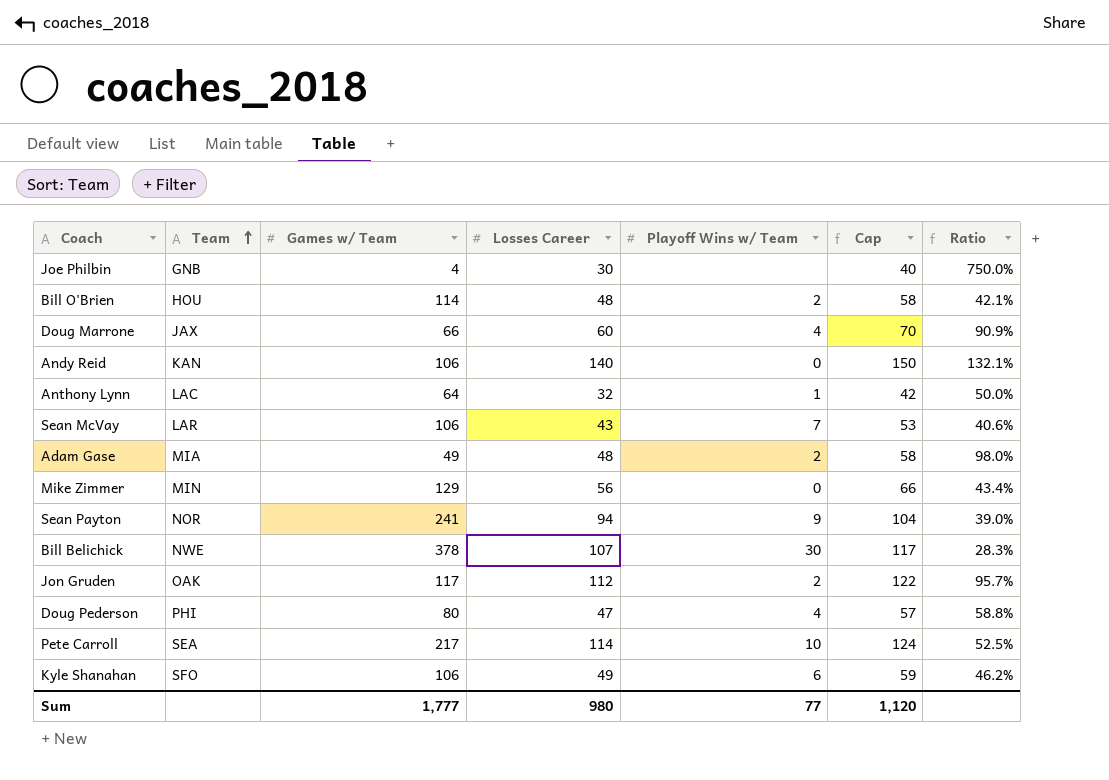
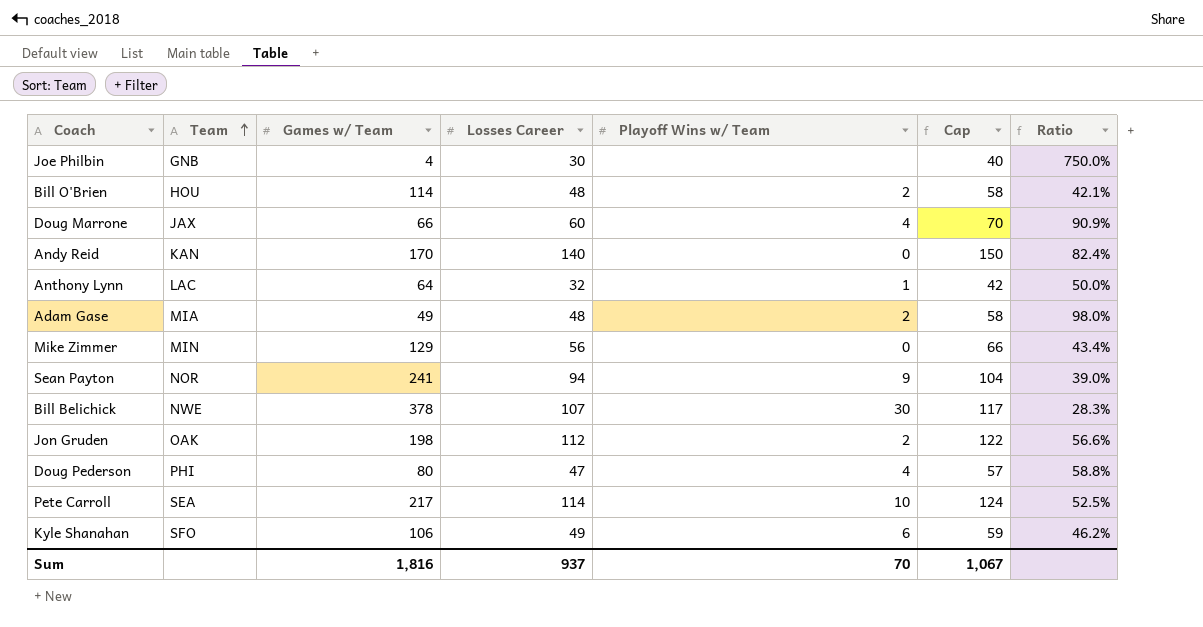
row Sean McVay: LAR | 106 | 43 | 7 | 53 | 40.6% -> none
Andy Reid | Games w/ Team: 106 -> 170
Andy Reid | Ratio: 132.1% -> 82.4%
Jon Gruden | Games w/ Team: 117 -> 198
Jon Gruden | Ratio: 95.7% -> 56.6%
Sum | Games w/ Team: 1,777 -> 1,816
Sum | Losses Career: 980 -> 937
Sum | Playoff Wins w/ Team: 77 -> 70
Sum | Cap: 1,120 -> 1,067

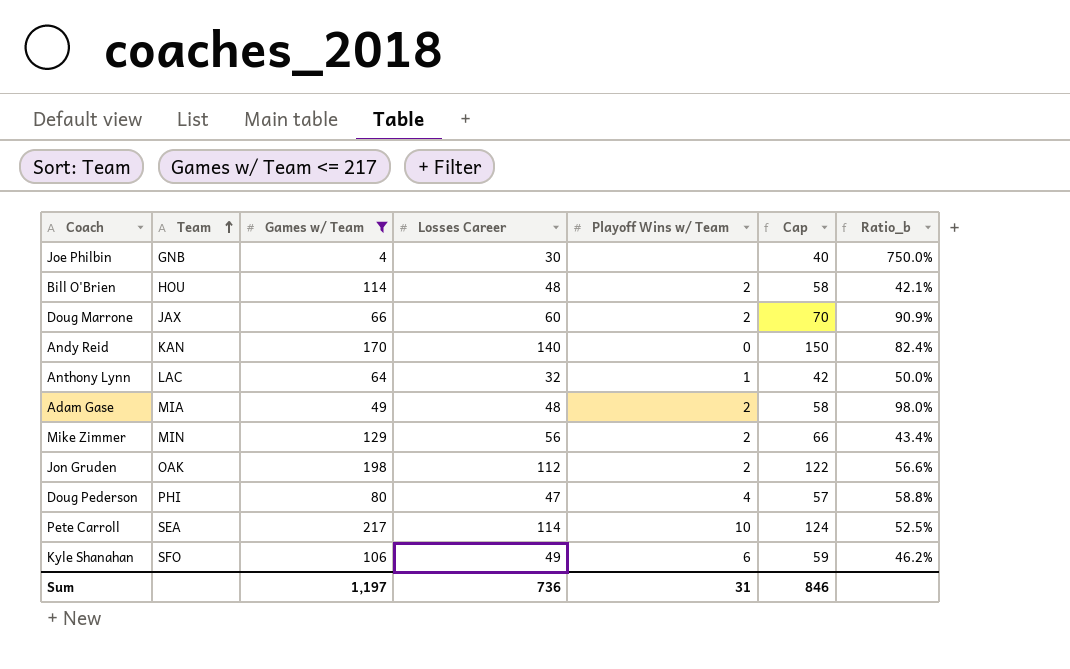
filter: none -> Games w/ Team <= 217
column name: Ratio -> Ratio_b
Doug Marrone | Playoff Wins w/ Team: 4 -> 2
Mike Zimmer | Playoff Wins w/ Team: 0 -> 2
Sum | Games w/ Team: 1,816 -> 1,197
Sum | Losses Career: 937 -> 736
Sum | Playoff Wins w/ Team: 70 -> 31
Sum | Cap: 1,067 -> 846

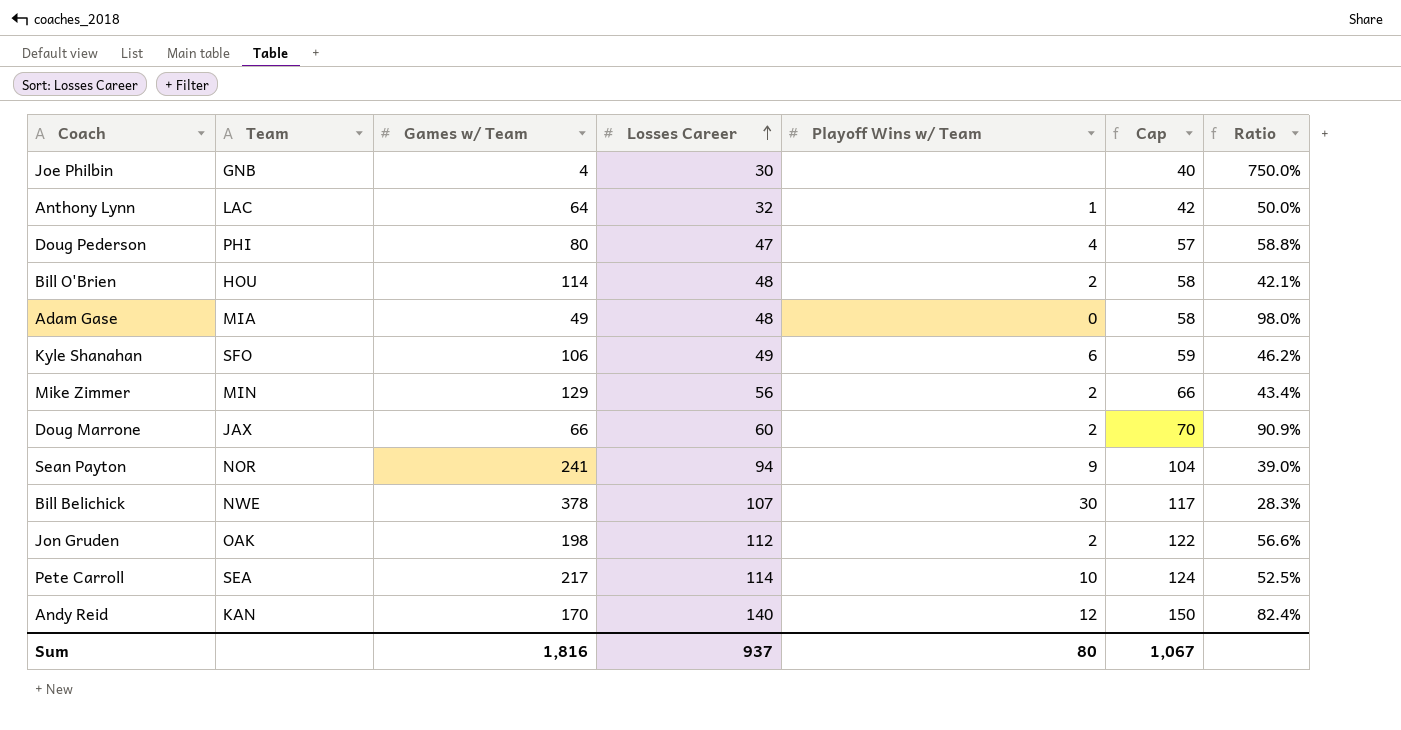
filter: Games w/ Team <= 217 -> none
row order: Team ascending -> Losses Career ascending
column name: Ratio_b -> Ratio
Adam Gase | Playoff Wins w/ Team: 2 -> 0
Andy Reid | Playoff Wins w/ Team: 0 -> 12
Sum | Games w/ Team: 1,197 -> 1,816
Sum | Losses Career: 736 -> 937
Sum | Playoff Wins w/ Team: 31 -> 80
Sum | Cap: 846 -> 1,067

